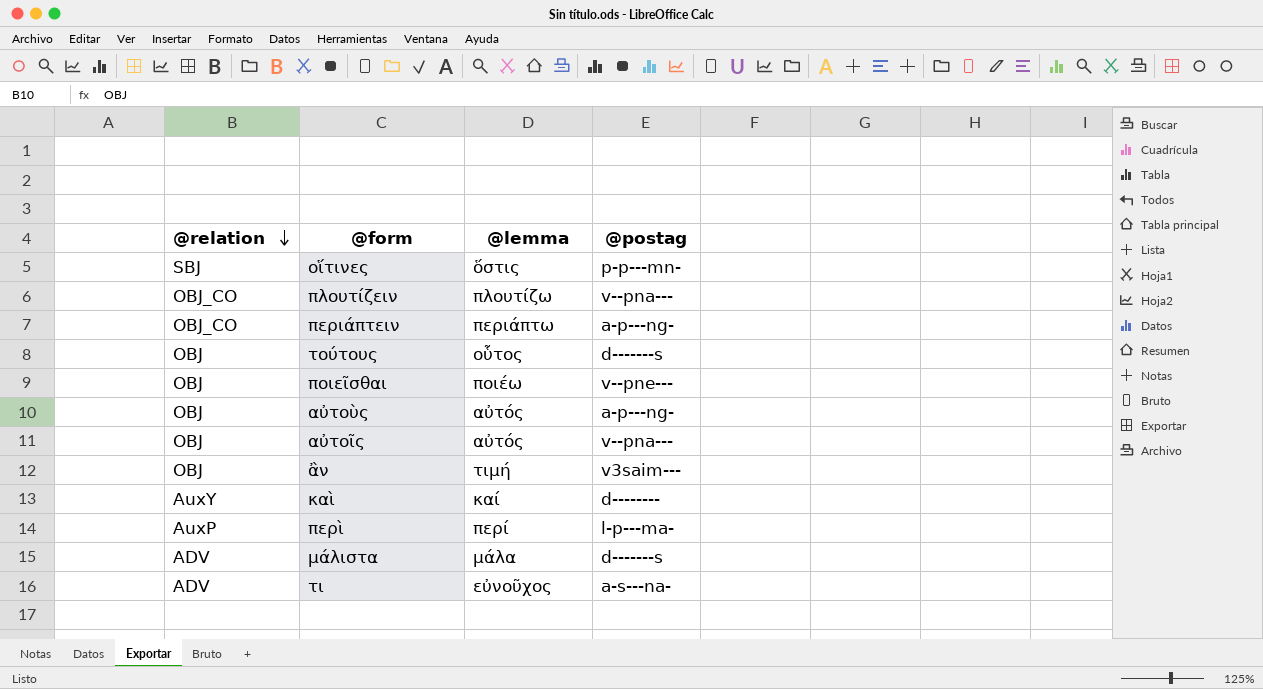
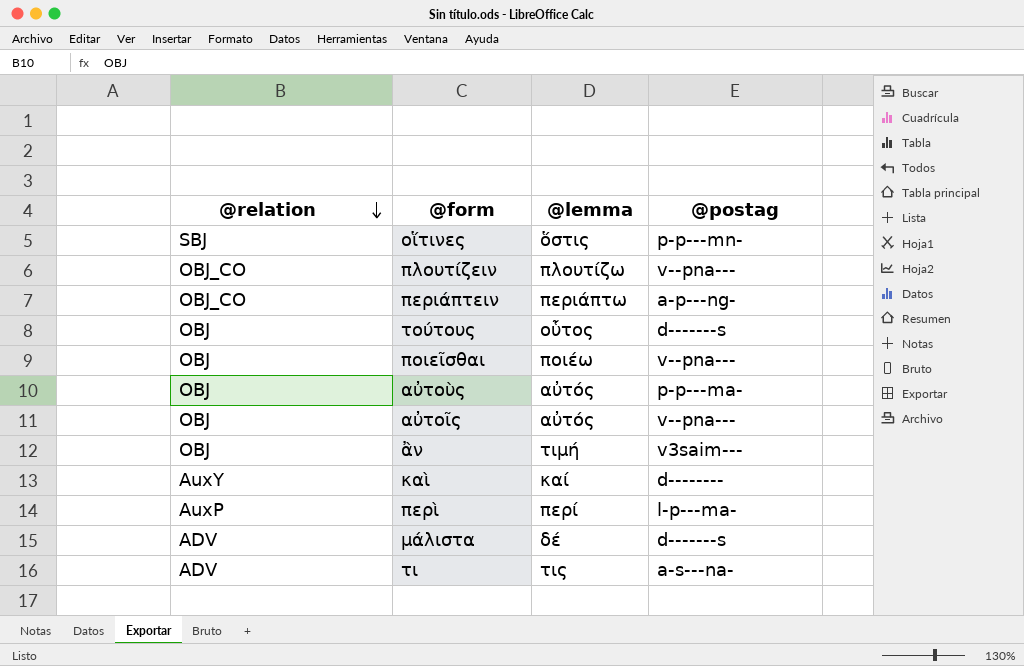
ποιεῖσθαι | @postag: v--pne--- -> v--pna---
αὐτοὺς | @postag: a-p---ng- -> p-p---ma-
μάλιστα | @lemma: μάλα -> δέ
τι | @lemma: εὐνοῦχος -> τις

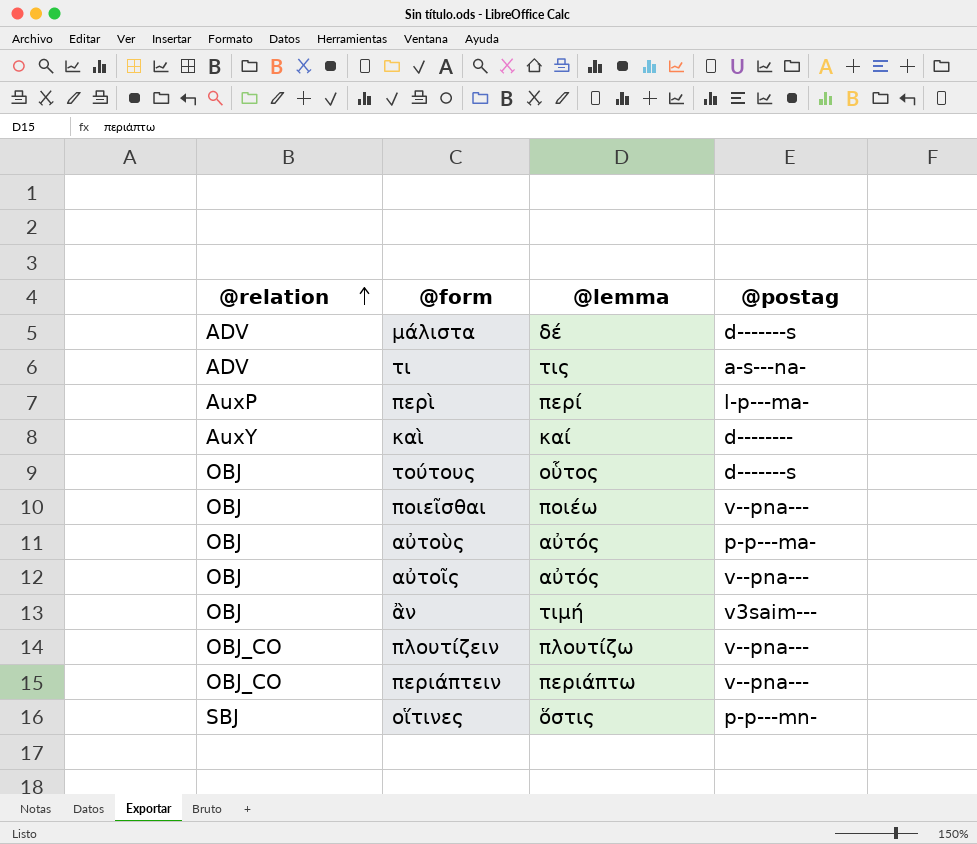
row order: @relation descending -> @relation ascending
περιάπτειν | @postag: a-p---ng- -> v--pna---

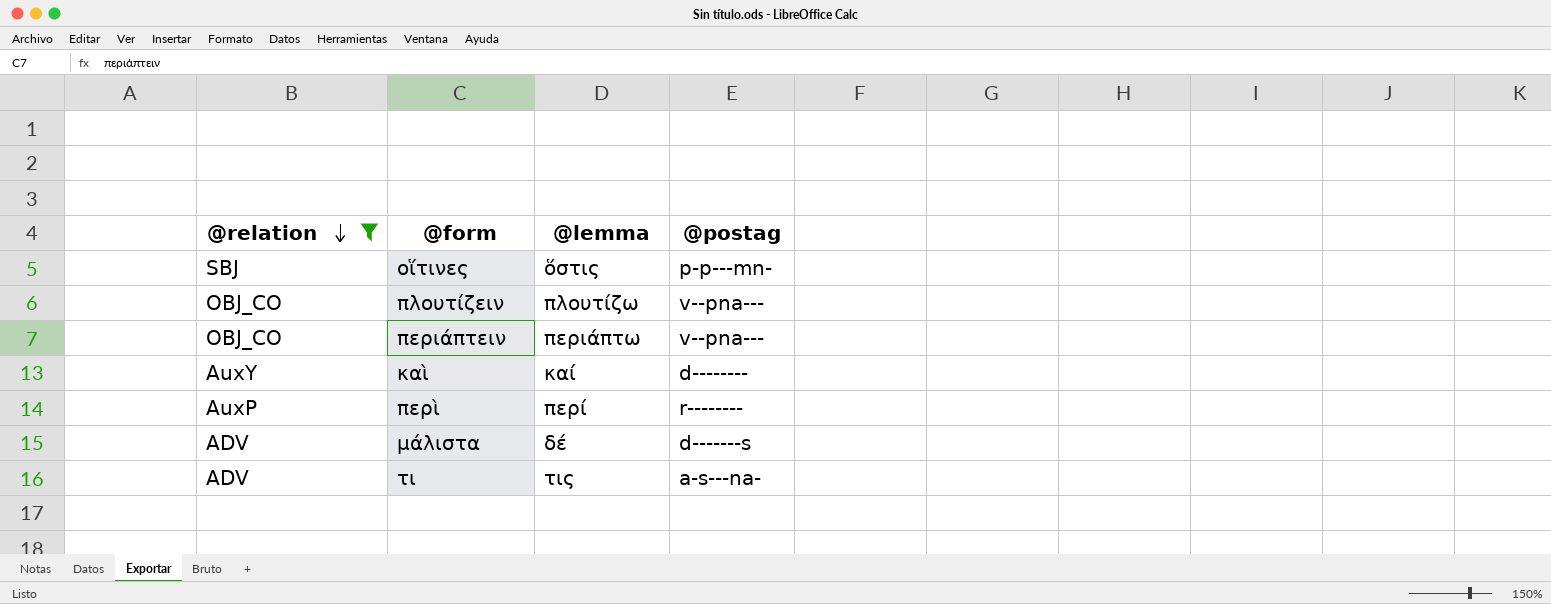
filter: none -> @relation != OBJ
row order: @relation ascending -> @relation descending
περὶ | @postag: l-p---ma- -> r--------

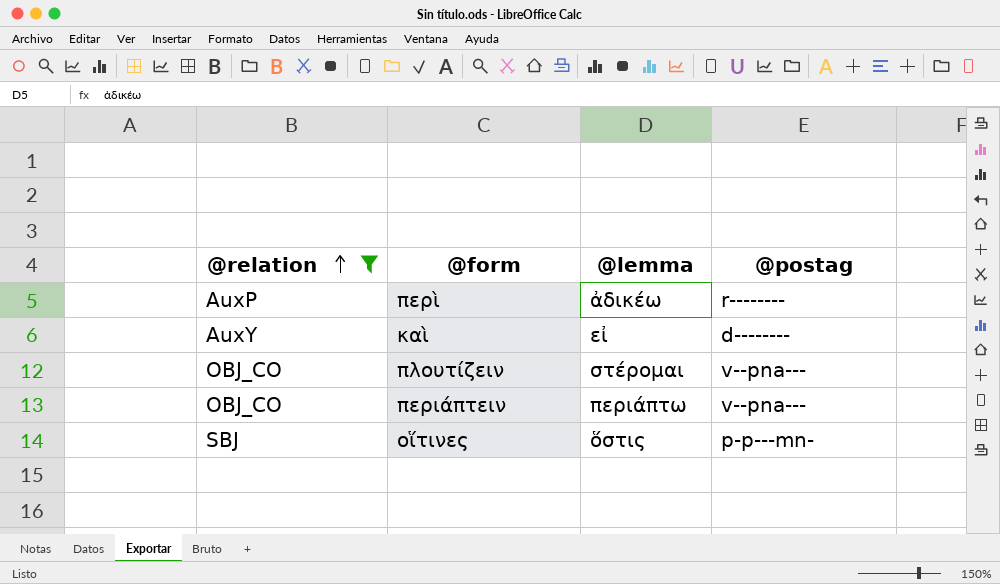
row order: @relation descending -> @relation ascending
row μάλιστα: ADV | δέ | d-------s -> none
row τι: ADV | τις | a-s---na- -> none
περὶ | @lemma: περί -> ἀδικέω
καὶ | @lemma: καί -> εἰ
πλουτίζειν | @lemma: πλουτίζω -> στέρομαι

